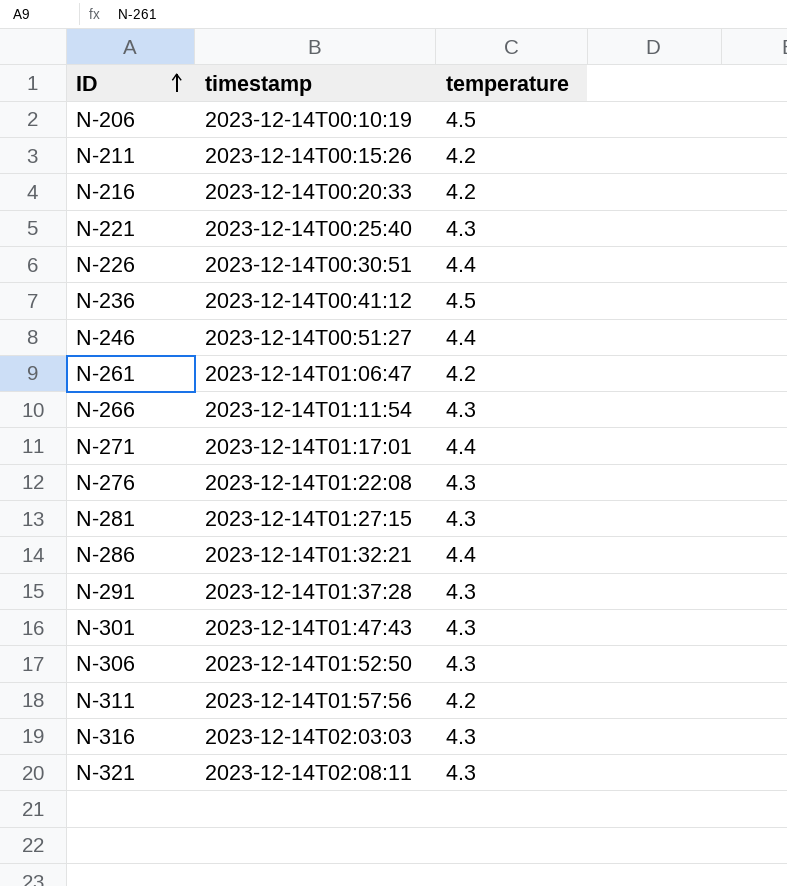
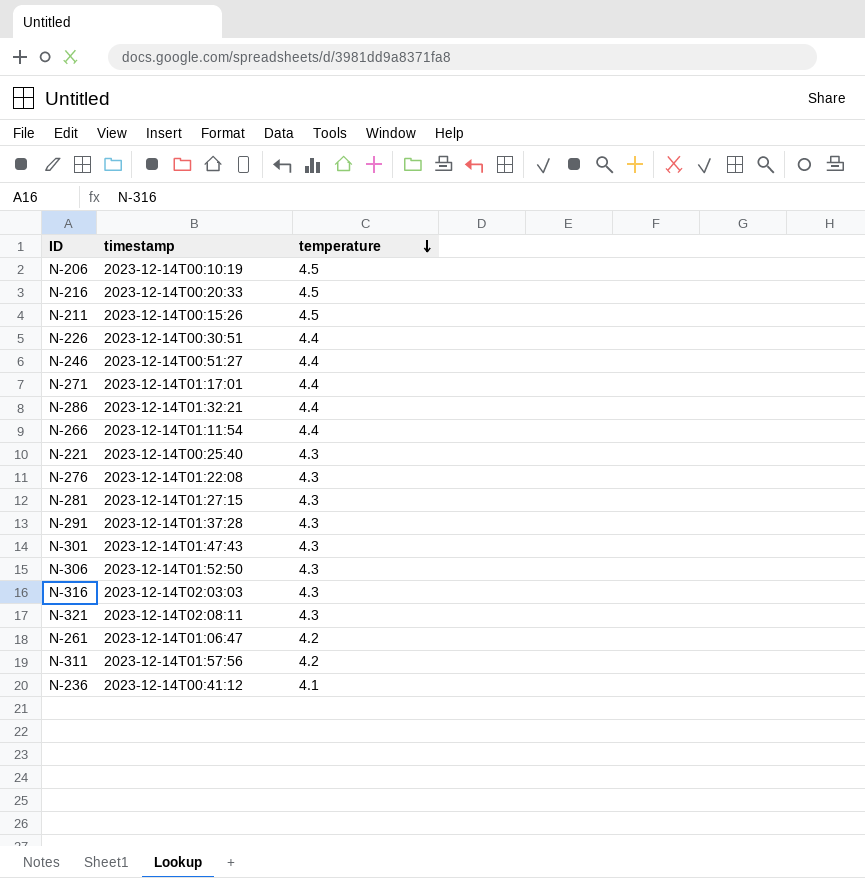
row order: ID ascending -> temperature descending
N-216 | temperature: 4.2 -> 4.5
N-211 | temperature: 4.2 -> 4.5
N-266 | temperature: 4.3 -> 4.4
N-236 | temperature: 4.5 -> 4.1

